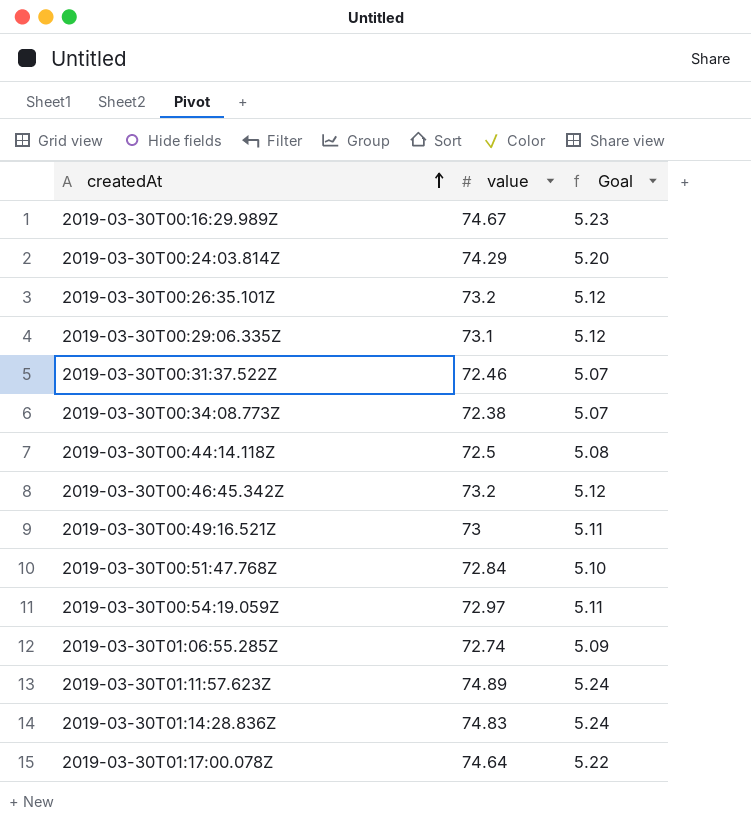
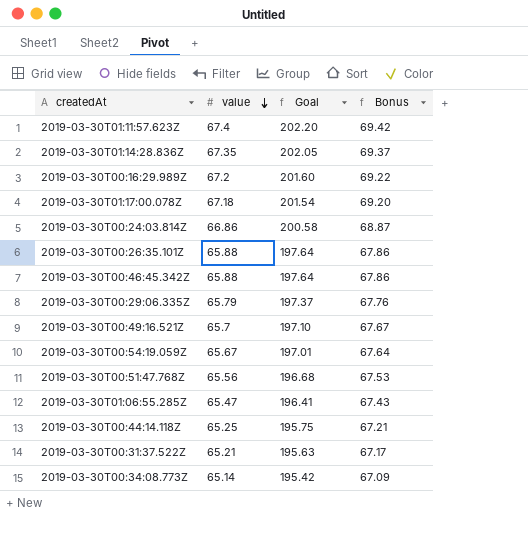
row order: createdAt ascending -> value descending
column Goal | formula: [value] * 0.07 -> [value] * 3
column Bonus | formula: none -> [value] * 1.03
2019-03-30T01:11:57.623Z | value: 74.89 -> 67.4
2019-03-30T01:14:28.836Z | value: 74.83 -> 67.35
2019-03-30T00:16:29.989Z | value: 74.67 -> 67.2
2019-03-30T01:17:00.078Z | value: 74.64 -> 67.18
2019-03-30T00:24:03.814Z | value: 74.29 -> 66.86
2019-03-30T00:26:35.101Z | value: 73.2 -> 65.88
2019-03-30T00:46:45.342Z | value: 73.2 -> 65.88
2019-03-30T00:29:06.335Z | value: 73.1 -> 65.79
2019-03-30T00:49:16.521Z | value: 73 -> 65.7
2019-03-30T00:54:19.059Z | value: 72.97 -> 65.67
2019-03-30T00:51:47.768Z | value: 72.84 -> 65.56
2019-03-30T01:06:55.285Z | value: 72.74 -> 65.47
2019-03-30T00:44:14.118Z | value: 72.5 -> 65.25
2019-03-30T00:31:37.522Z | value: 72.46 -> 65.21
2019-03-30T00:34:08.773Z | value: 72.38 -> 65.14

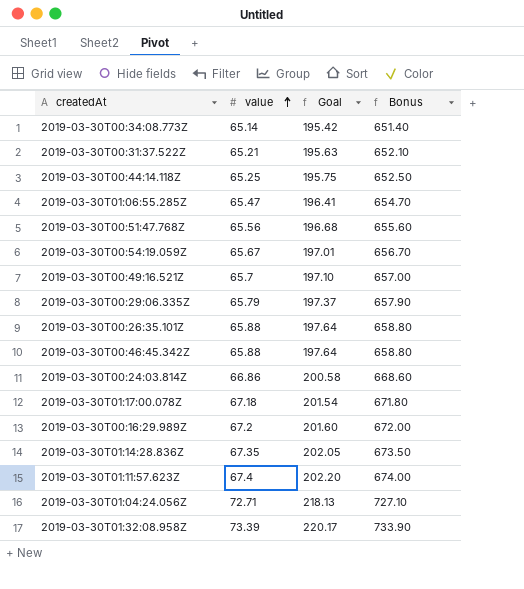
row order: value descending -> value ascending
column Bonus | formula: [value] * 1.03 -> [value] * 10
row 2019-03-30T01:04:24.056Z: none -> 72.71 | 218.13 | 727.10
row 2019-03-30T01:32:08.958Z: none -> 73.39 | 220.17 | 733.90

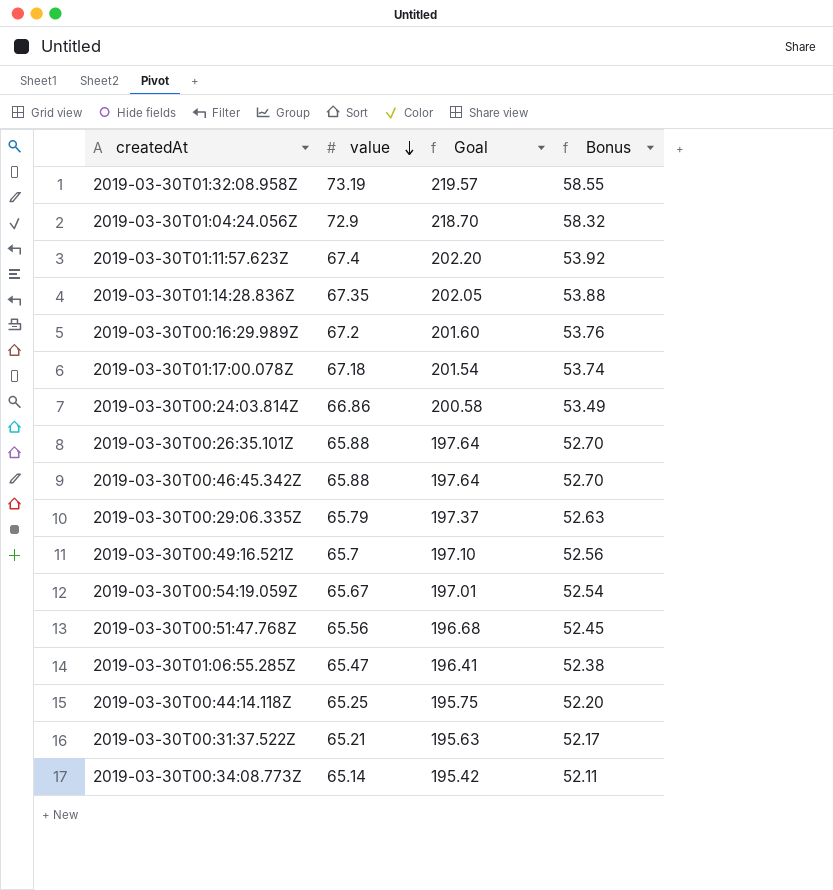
row order: value ascending -> value descending
column Bonus | formula: [value] * 10 -> [value] * 0.8
2019-03-30T01:32:08.958Z | value: 73.39 -> 73.19
2019-03-30T01:32:08.958Z | Goal: 220.17 -> 219.57
2019-03-30T01:04:24.056Z | value: 72.71 -> 72.9
2019-03-30T01:04:24.056Z | Goal: 218.13 -> 218.70

